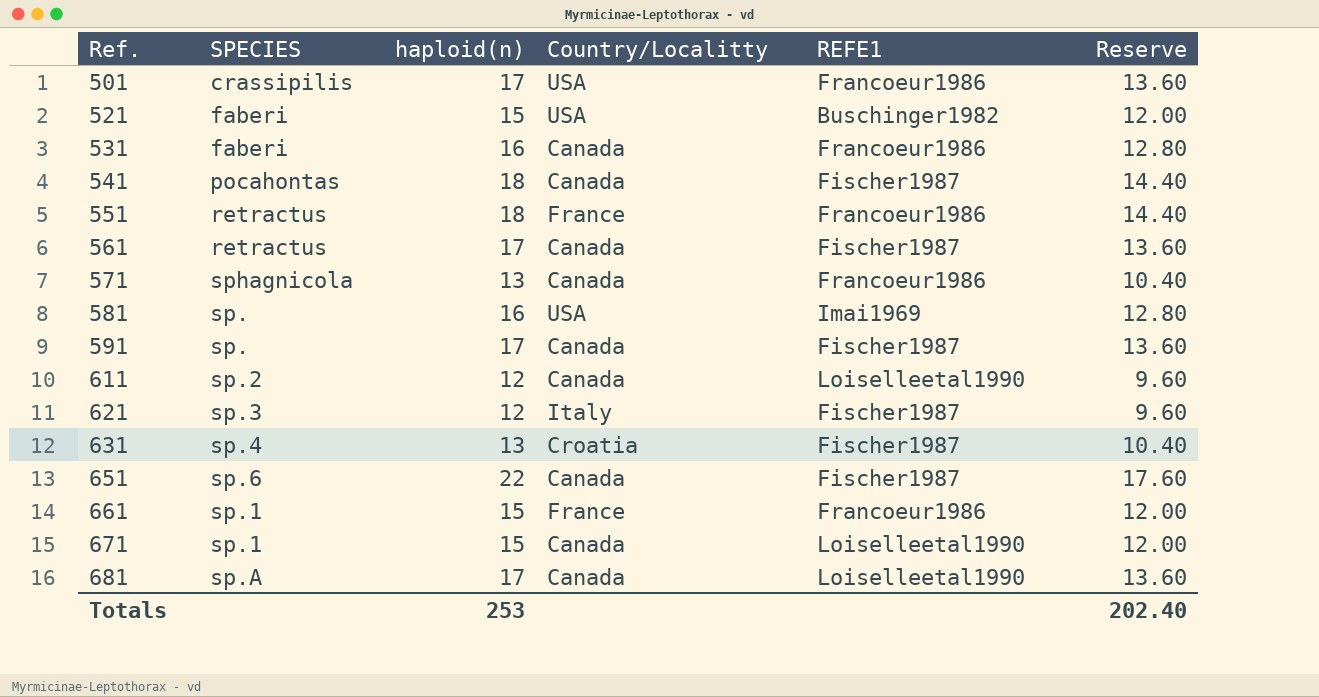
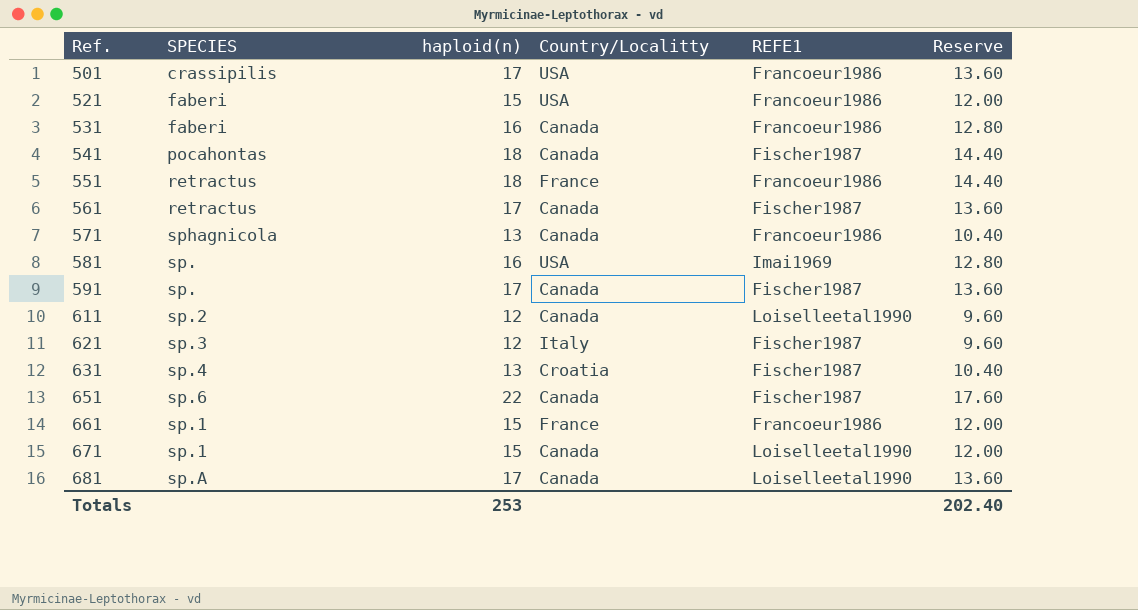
521 | REFE1: Buschinger1982 -> Francoeur1986

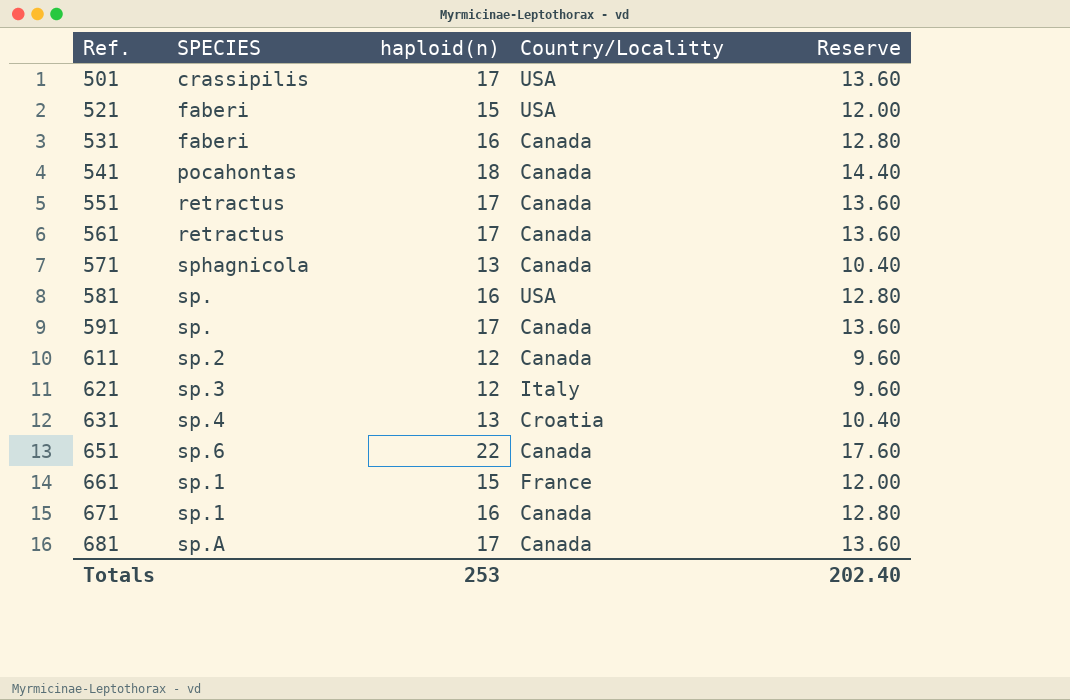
column REFE1 | position: 5 -> none
551 | haploid(n): 18 -> 17
551 | Country/Localitty: France -> Canada
551 | Reserve: 14.40 -> 13.60
671 | haploid(n): 15 -> 16
671 | Reserve: 12.00 -> 12.80

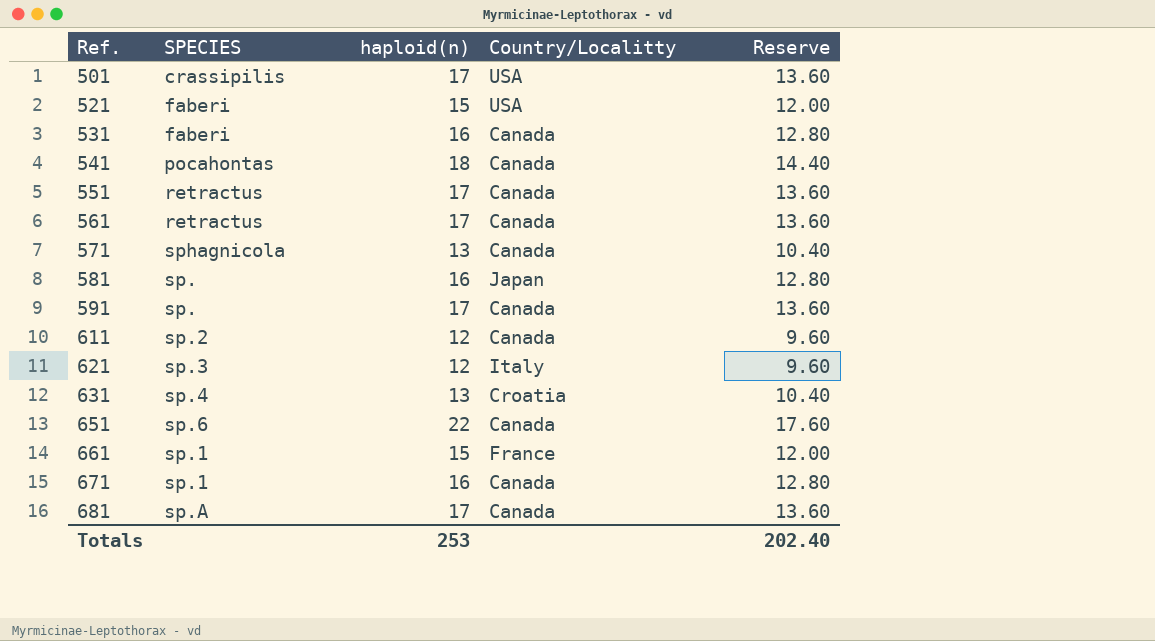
581 | Country/Localitty: USA -> Japan

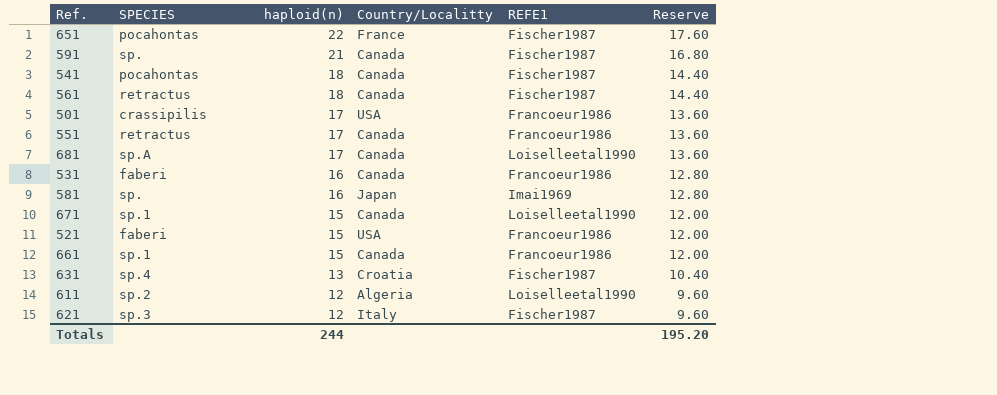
row order: Ref. ascending -> haploid(n) descending
column REFE1 | position: none -> 5
row 571: sphagnicola | 13 | Canada | 10.40 -> none
651 | SPECIES: sp.6 -> pocahontas
651 | Country/Localitty: Canada -> France
591 | haploid(n): 17 -> 21
591 | Reserve: 13.60 -> 16.80
561 | haploid(n): 17 -> 18
561 | Reserve: 13.60 -> 14.40
671 | haploid(n): 16 -> 15
671 | Reserve: 12.80 -> 12.00
661 | Country/Localitty: France -> Canada
611 | Country/Localitty: Canada -> Algeria
Totals | haploid(n): 253 -> 244
Totals | Reserve: 202.40 -> 195.20

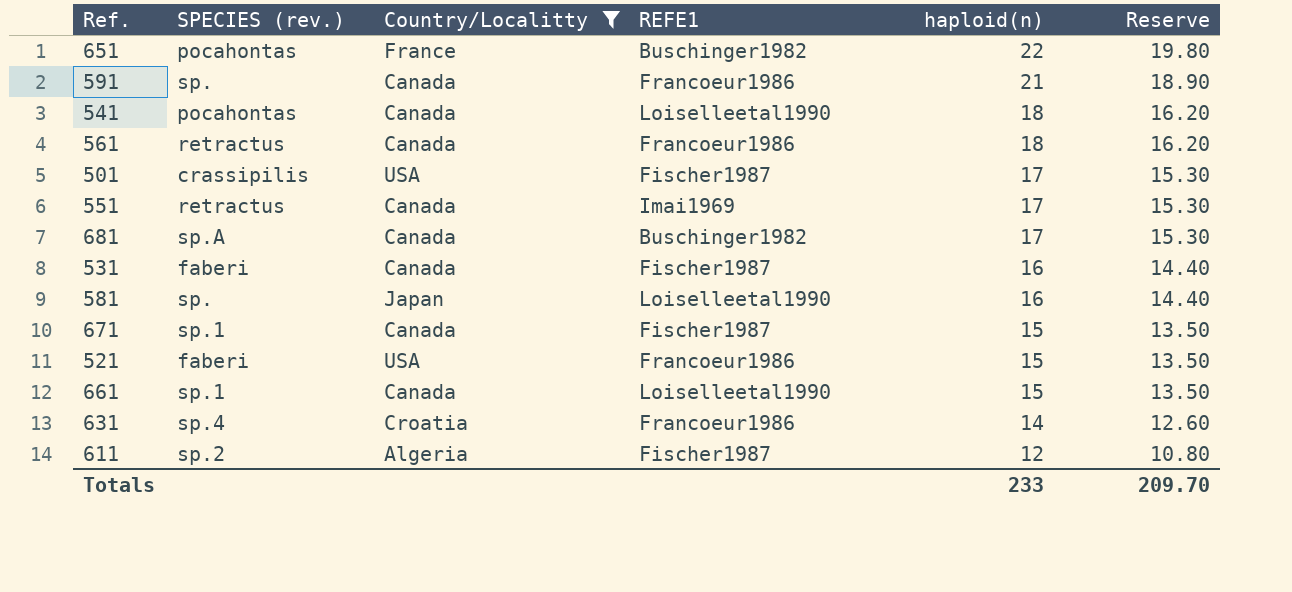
filter: none -> Country/Localitty != Italy
column name: SPECIES -> SPECIES (rev.)
column haploid(n) | position: 3 -> 5
column Reserve | formula: [haploid(n)] * 0.8 -> [haploid(n)] * 0.9
651 | REFE1: Fischer1987 -> Buschinger1982
591 | REFE1: Fischer1987 -> Francoeur1986
541 | REFE1: Fischer1987 -> Loiselleetal1990
561 | REFE1: Fischer1987 -> Francoeur1986
501 | REFE1: Francoeur1986 -> Fischer1987
551 | REFE1: Francoeur1986 -> Imai1969
681 | REFE1: Loiselleetal1990 -> Buschinger1982
531 | REFE1: Francoeur1986 -> Fischer1987
581 | REFE1: Imai1969 -> Loiselleetal1990
671 | REFE1: Loiselleetal1990 -> Fischer1987
661 | REFE1: Francoeur1986 -> Loiselleetal1990
631 | REFE1: Fischer1987 -> Francoeur1986
631 | haploid(n): 13 -> 14
611 | REFE1: Loiselleetal1990 -> Fischer1987
Totals | haploid(n): 244 -> 233
Totals | Reserve: 195.20 -> 209.70

